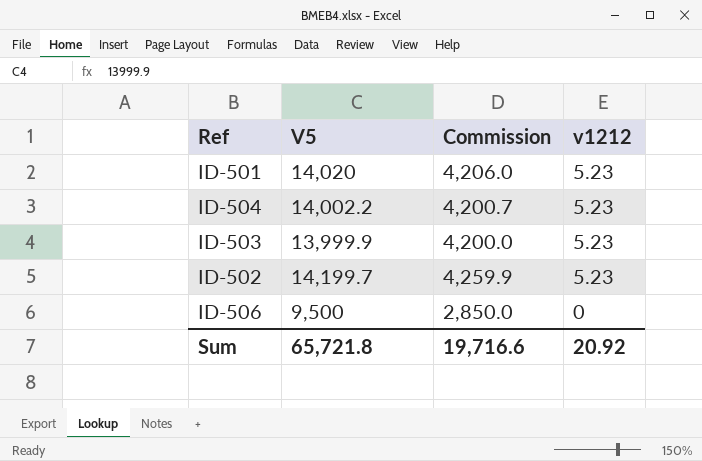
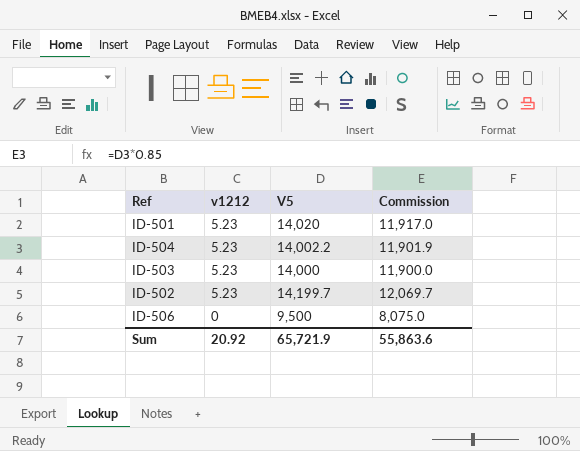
column v1212 | position: 4 -> 2
column Commission | formula: [V5] * 0.3 -> [V5] * 0.85
ID-503 | V5: 13,999.9 -> 14,000
Sum | V5: 65,721.8 -> 65,721.9
Sum | Commission: 19,716.6 -> 55,863.6

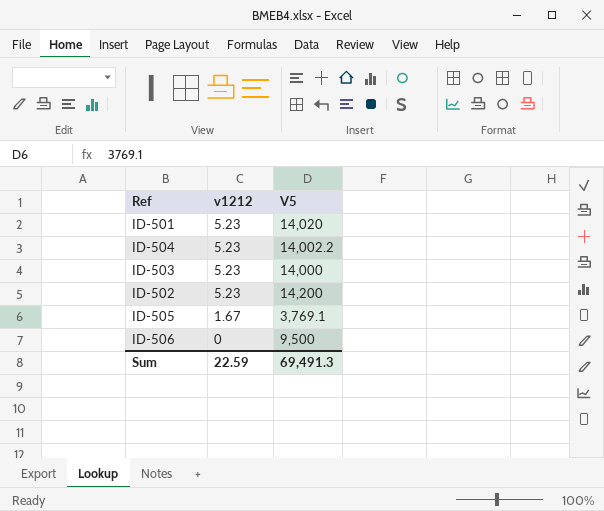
column Commission | formula: [V5] * 0.85 -> none
ID-502 | V5: 14,199.7 -> 14,200
row ID-505: none -> 1.67 | 3,769.1
Sum | v1212: 20.92 -> 22.59
Sum | V5: 65,721.9 -> 69,491.3

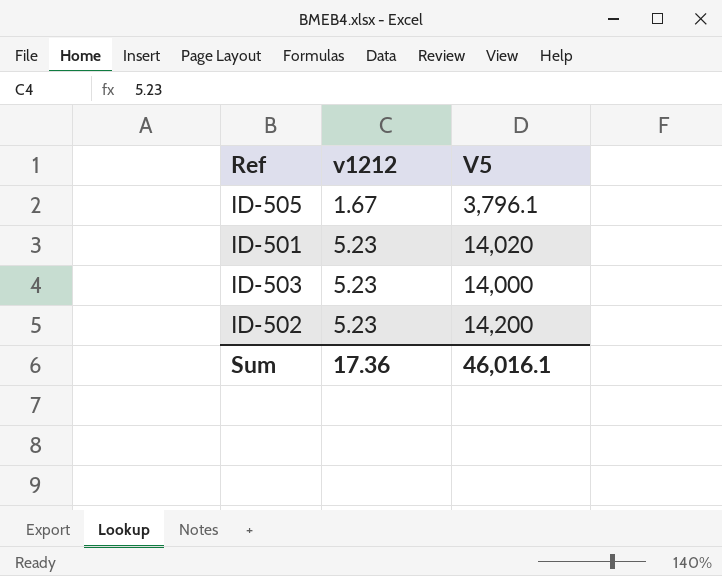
row order: v1212 descending -> v1212 ascending
row ID-504: 5.23 | 14,002.2 -> none
row ID-506: 0 | 9,500 -> none
ID-505 | V5: 3,769.1 -> 3,796.1
Sum | v1212: 22.59 -> 17.36
Sum | V5: 69,491.3 -> 46,016.1

